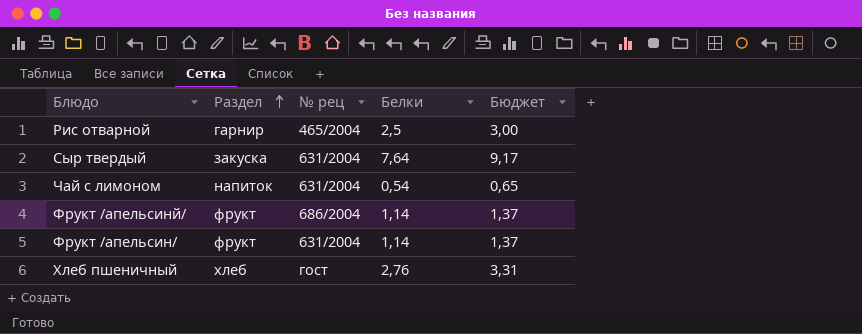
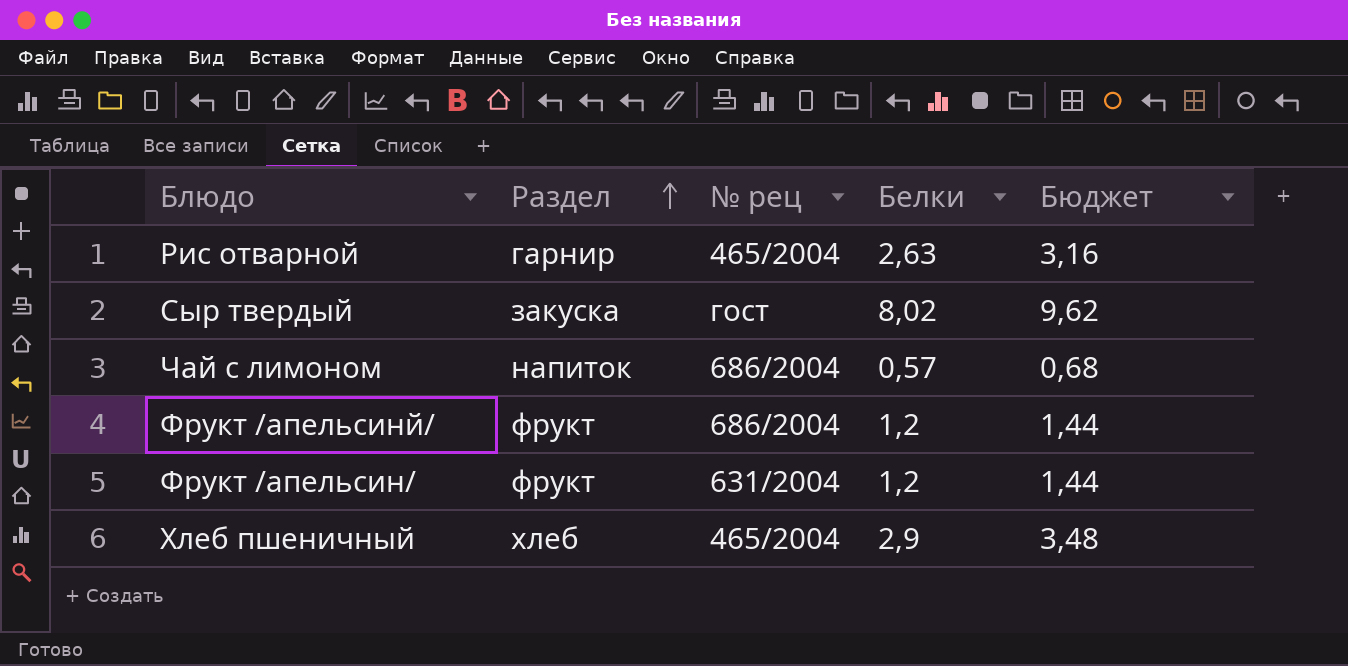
Рис отварной | Белки: 2,5 -> 2,63
Рис отварной | Бюджет: 3,00 -> 3,16
Сыр твердый | № рец: 631/2004 -> гост
Сыр твердый | Белки: 7,64 -> 8,02
Сыр твердый | Бюджет: 9,17 -> 9,62
Чай с лимоном | № рец: 631/2004 -> 686/2004
Чай с лимоном | Белки: 0,54 -> 0,57
Чай с лимоном | Бюджет: 0,65 -> 0,68
Фрукт /апельсинй/ | Белки: 1,14 -> 1,2
Фрукт /апельсинй/ | Бюджет: 1,37 -> 1,44
Фрукт /апельсин/ | Белки: 1,14 -> 1,2
Фрукт /апельсин/ | Бюджет: 1,37 -> 1,44
Хлеб пшеничный | № рец: гост -> 465/2004
Хлеб пшеничный | Белки: 2,76 -> 2,9
Хлеб пшеничный | Бюджет: 3,31 -> 3,48

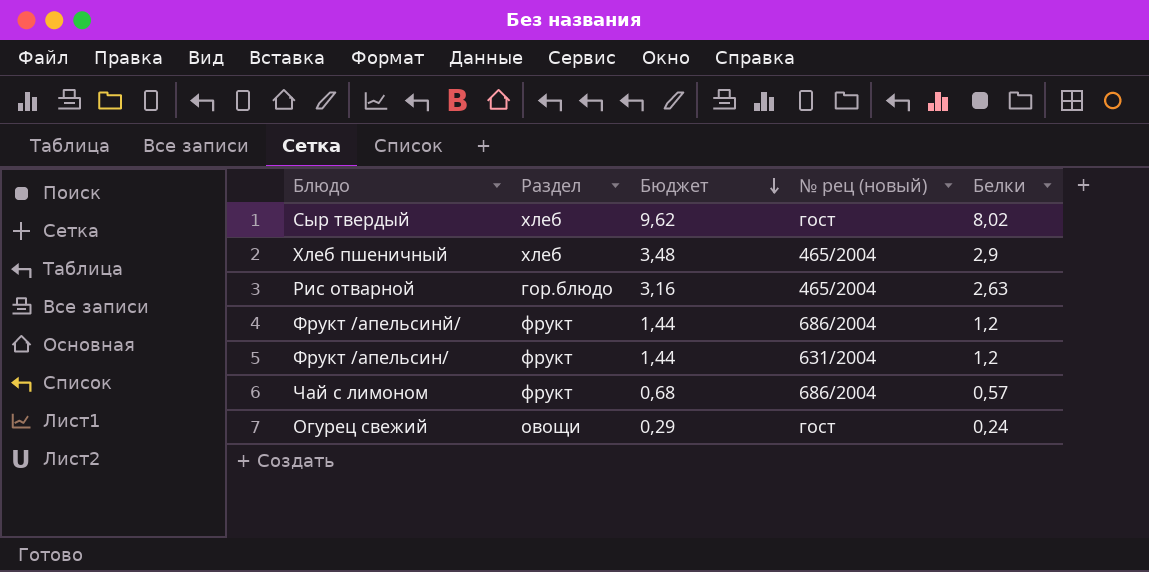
row order: Раздел ascending -> Бюджет descending
column Бюджет | position: 5 -> 3
column name: № рец -> № рец (новый)
Сыр твердый | Раздел: закуска -> хлеб
Рис отварной | Раздел: гарнир -> гор.блюдо
Чай с лимоном | Раздел: напиток -> фрукт
row Огурец свежий: none -> овощи | 0,29 | гост | 0,24

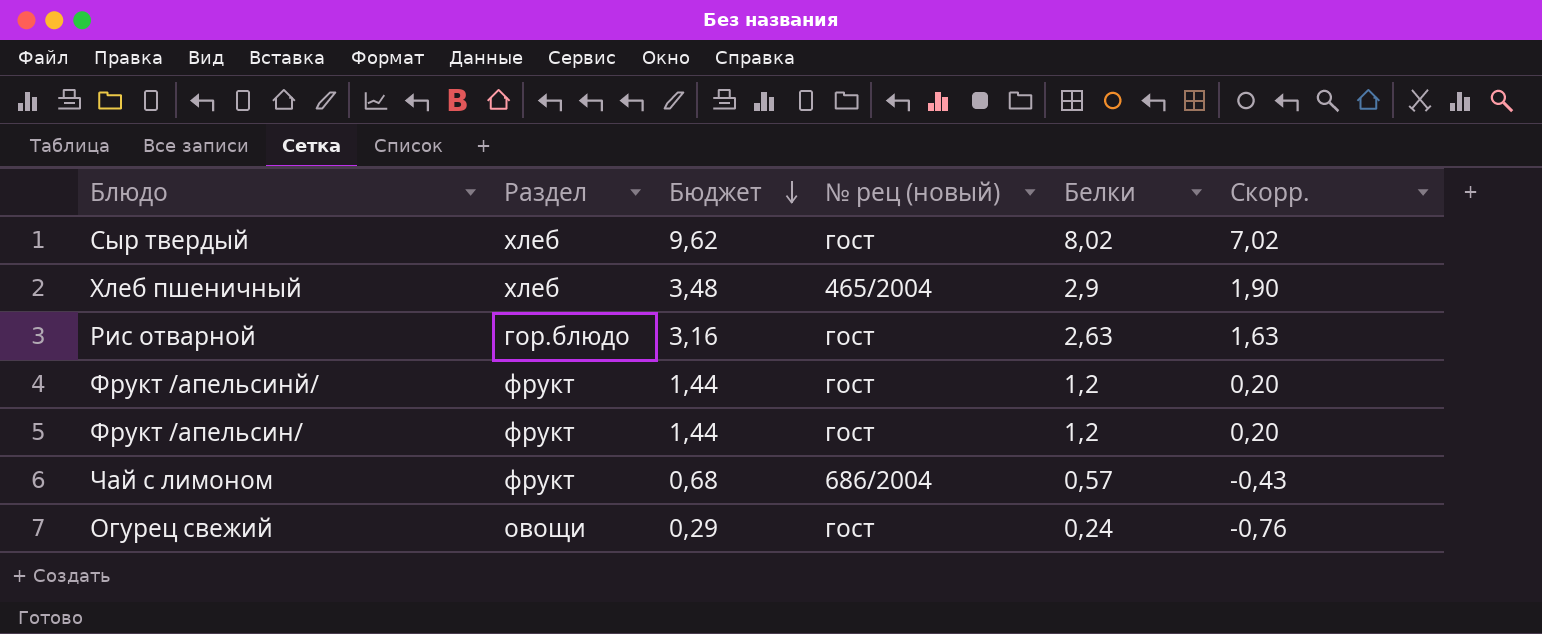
column Скорр. | formula: none -> [Белки] - 1
Рис отварной | № рец (новый): 465/2004 -> гост
Фрукт /апельсинй/ | № рец (новый): 686/2004 -> гост
Фрукт /апельсин/ | № рец (новый): 631/2004 -> гост

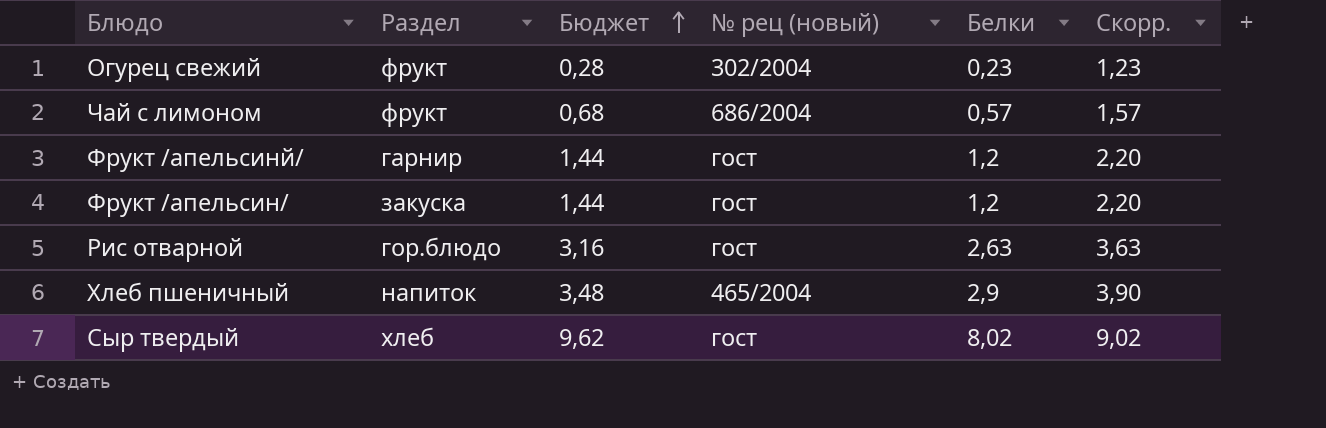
row order: Бюджет descending -> Бюджет ascending
column Скорр. | formula: [Белки] - 1 -> [Белки] + 1
Огурец свежий | Раздел: овощи -> фрукт
Огурец свежий | Бюджет: 0,29 -> 0,28
Огурец свежий | № рец (новый): гост -> 302/2004
Огурец свежий | Белки: 0,24 -> 0,23
Фрукт /апельсинй/ | Раздел: фрукт -> гарнир
Фрукт /апельсин/ | Раздел: фрукт -> закуска
Хлеб пшеничный | Раздел: хлеб -> напиток

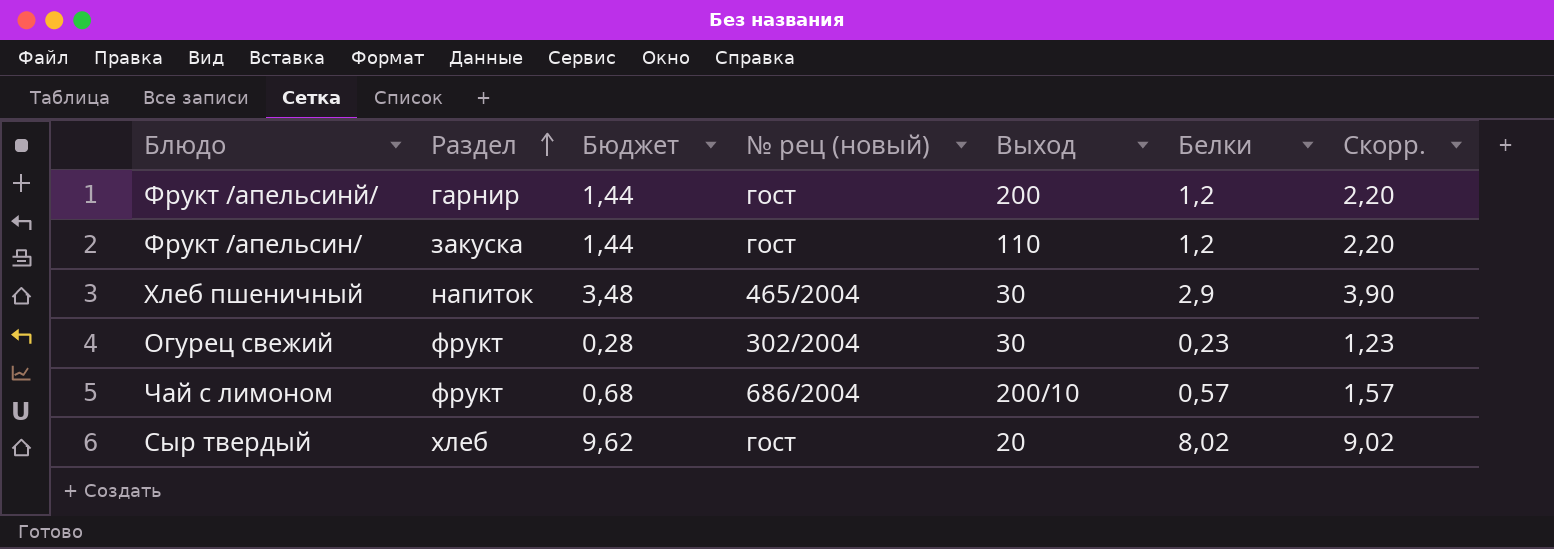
row order: Бюджет ascending -> Раздел ascending
column Выход | position: none -> 5
row Рис отварной: гор.блюдо | 3,16 | гост | 2,63 | 3,63 -> none

